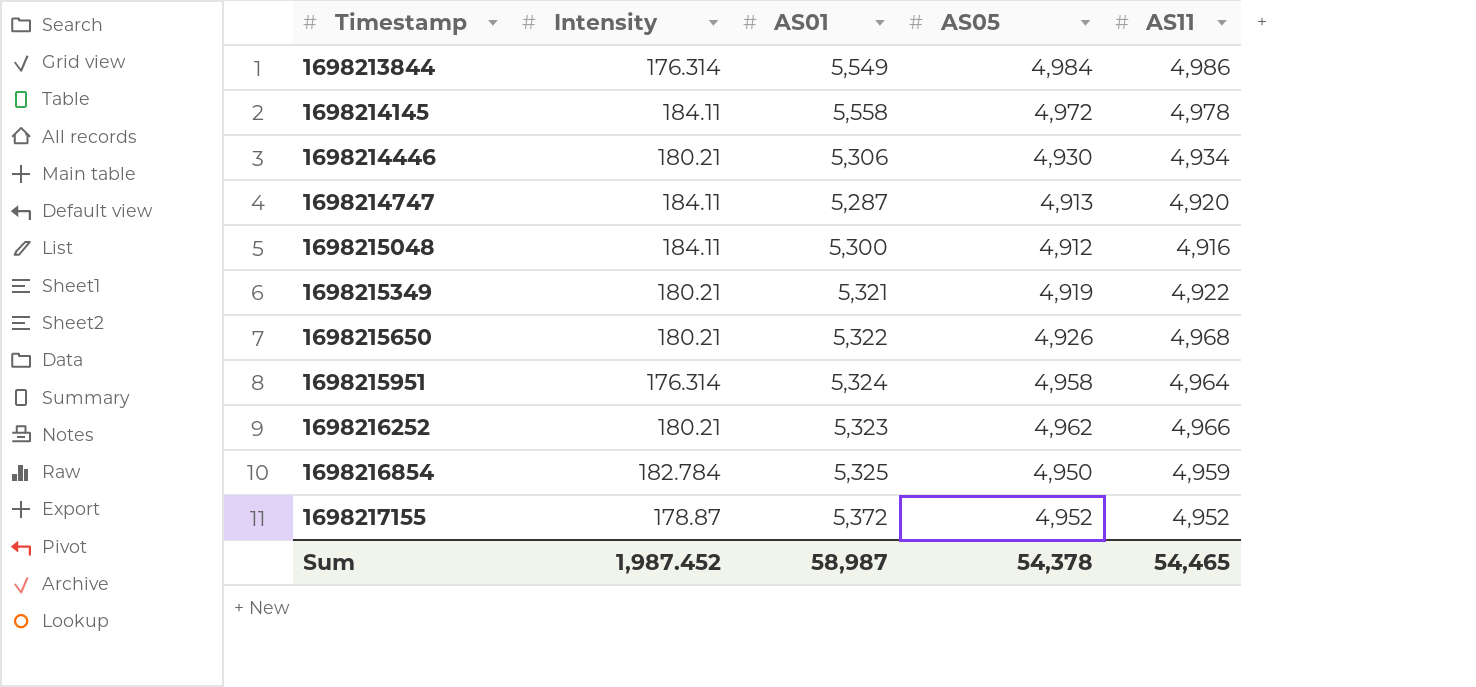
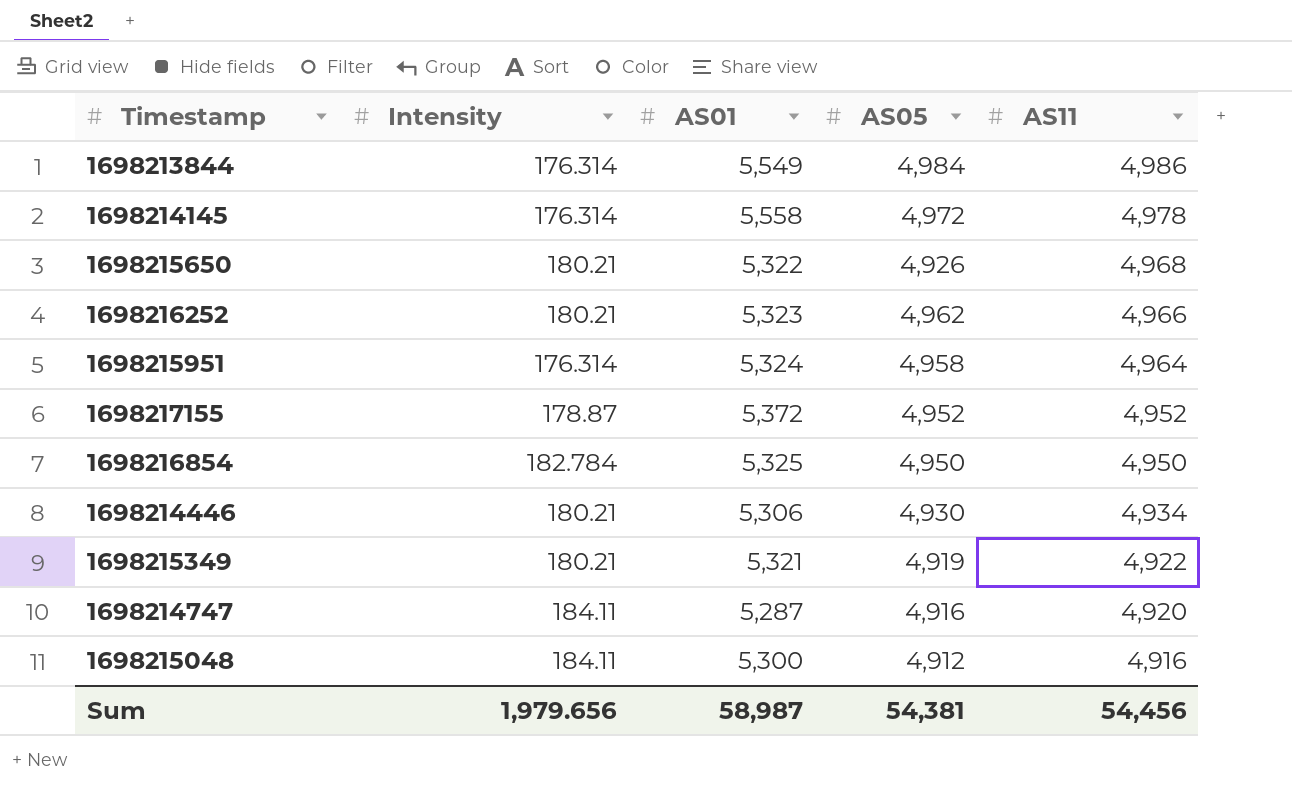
row order: Timestamp ascending -> AS11 descending
1698214145 | Intensity: 184.11 -> 176.314
1698216854 | AS11: 4,959 -> 4,950
1698214747 | AS05: 4,913 -> 4,916
Sum | Intensity: 1,987.452 -> 1,979.656
Sum | AS05: 54,378 -> 54,381
Sum | AS11: 54,465 -> 54,456

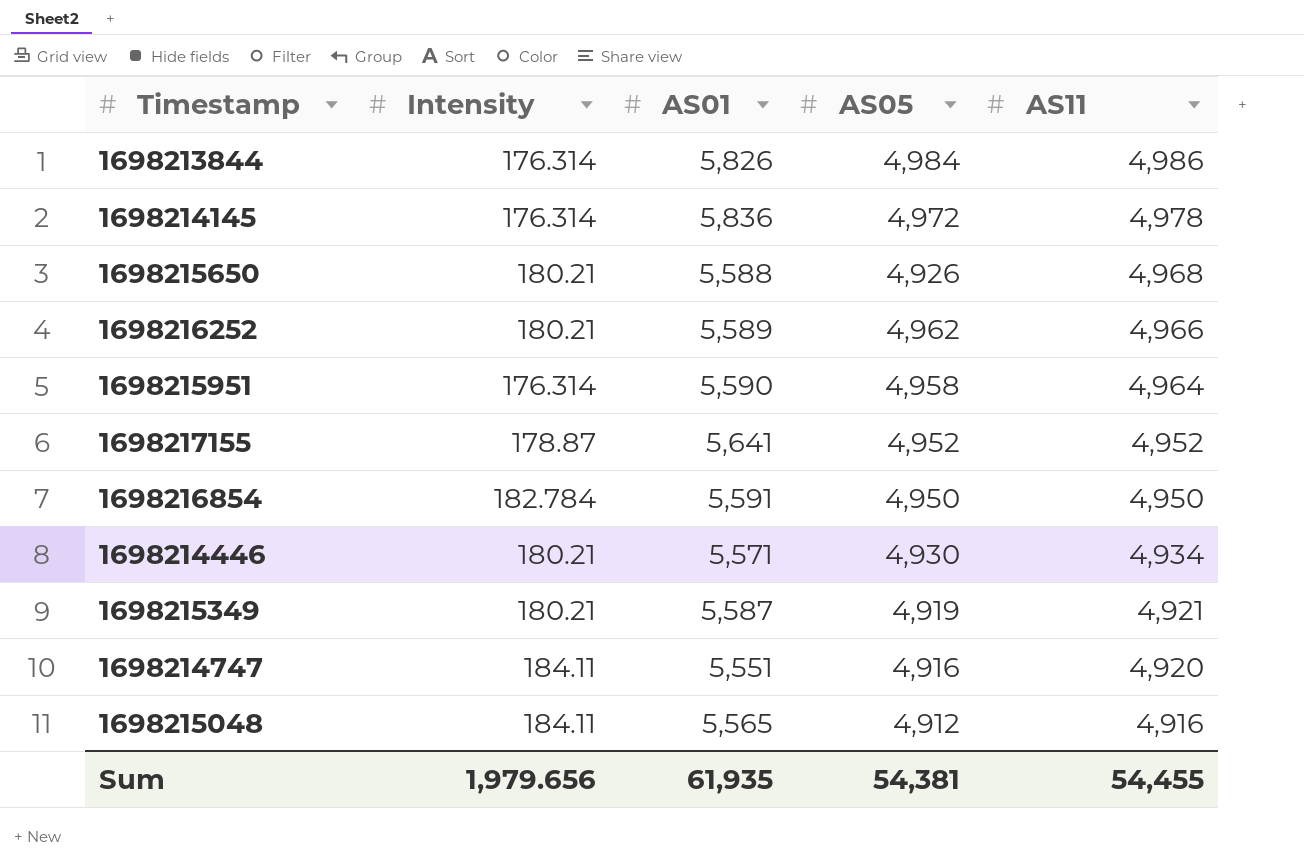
1698213844 | AS01: 5,549 -> 5,826
1698214145 | AS01: 5,558 -> 5,836
1698215650 | AS01: 5,322 -> 5,588
1698216252 | AS01: 5,323 -> 5,589
1698215951 | AS01: 5,324 -> 5,590
1698217155 | AS01: 5,372 -> 5,641
1698216854 | AS01: 5,325 -> 5,591
1698214446 | AS01: 5,306 -> 5,571
1698215349 | AS01: 5,321 -> 5,587
1698215349 | AS11: 4,922 -> 4,921
1698214747 | AS01: 5,287 -> 5,551
1698215048 | AS01: 5,300 -> 5,565
Sum | AS01: 58,987 -> 61,935
Sum | AS11: 54,456 -> 54,455

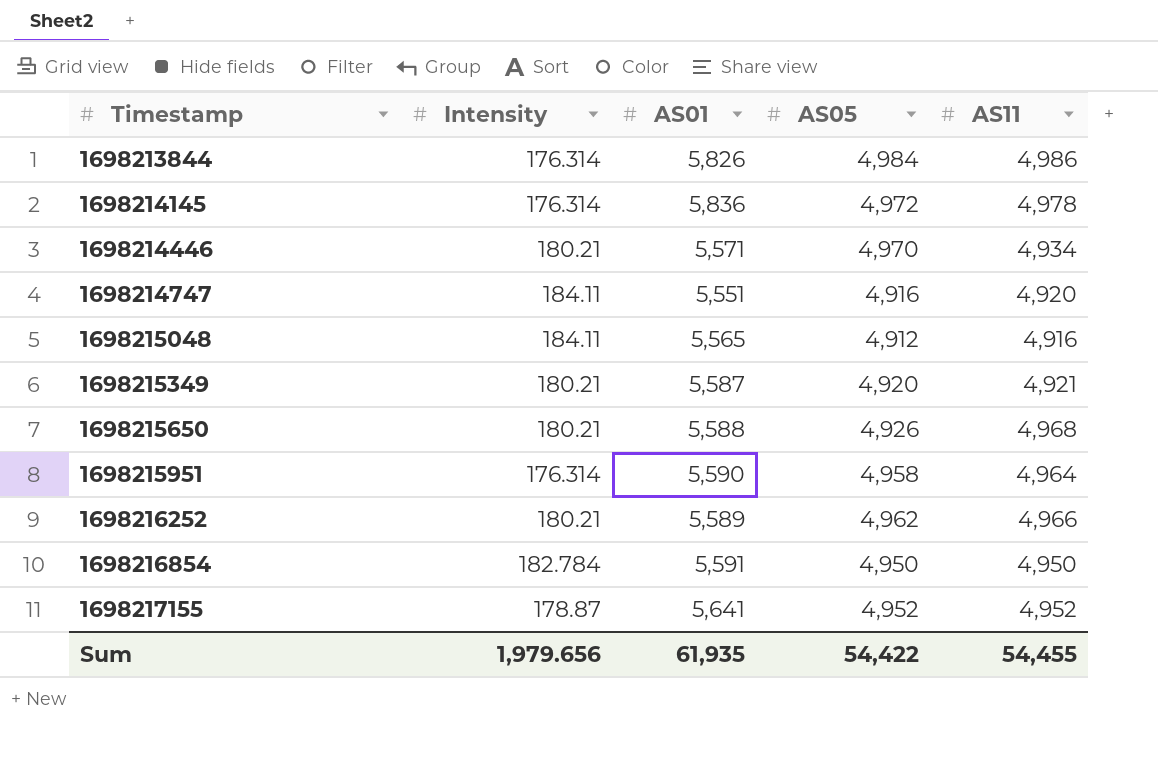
row order: AS11 descending -> Timestamp ascending
1698214446 | AS05: 4,930 -> 4,970
1698215349 | AS05: 4,919 -> 4,920
Sum | AS05: 54,381 -> 54,422

